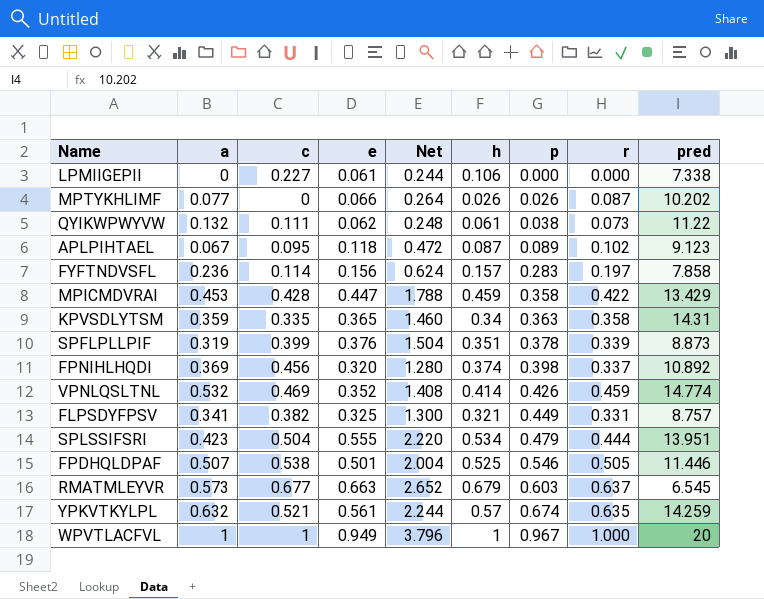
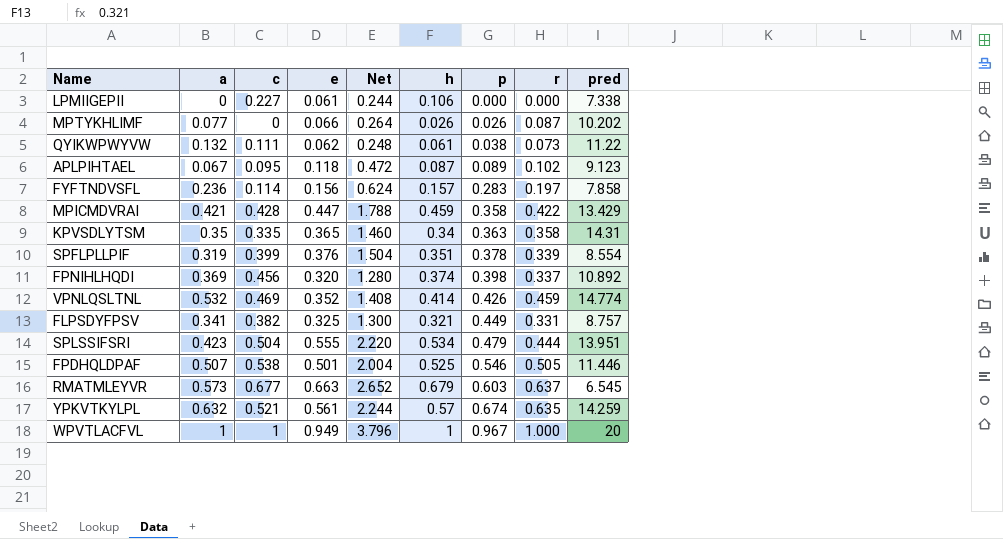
MPICMDVRAI | a: 0.453 -> 0.421
KPVSDLYTSM | a: 0.359 -> 0.35
SPFLPLLPIF | pred: 8.873 -> 8.554

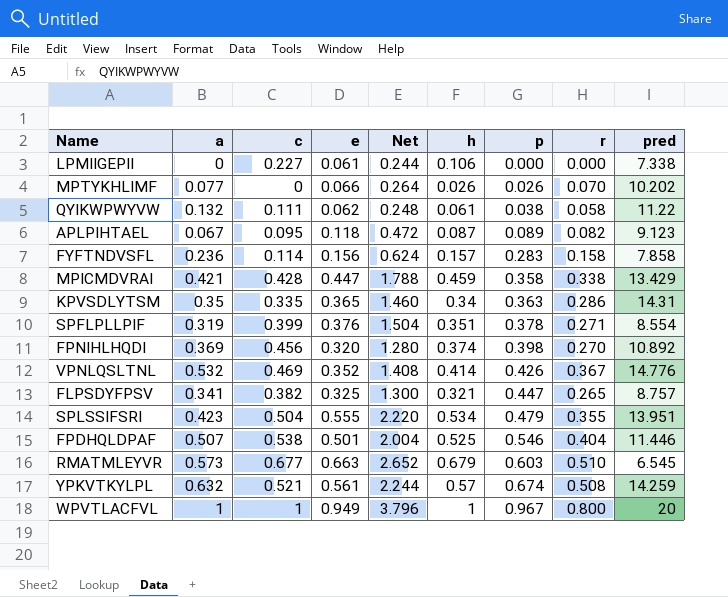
MPTYKHLIMF | r: 0.087 -> 0.070
QYIKWPWYVW | r: 0.073 -> 0.058
APLPIHTAEL | r: 0.102 -> 0.082
FYFTNDVSFL | r: 0.197 -> 0.158
MPICMDVRAI | r: 0.422 -> 0.338
KPVSDLYTSM | r: 0.358 -> 0.286
SPFLPLLPIF | r: 0.339 -> 0.271
FPNIHLHQDI | r: 0.337 -> 0.270
VPNLQSLTNL | r: 0.459 -> 0.367
VPNLQSLTNL | pred: 14.774 -> 14.776
FLPSDYFPSV | p: 0.449 -> 0.447
FLPSDYFPSV | r: 0.331 -> 0.265
SPLSSIFSRI | r: 0.444 -> 0.355
FPDHQLDPAF | r: 0.505 -> 0.404
RMATMLEYVR | r: 0.637 -> 0.510
YPKVTKYLPL | r: 0.635 -> 0.508
WPVTLACFVL | r: 1.000 -> 0.800

